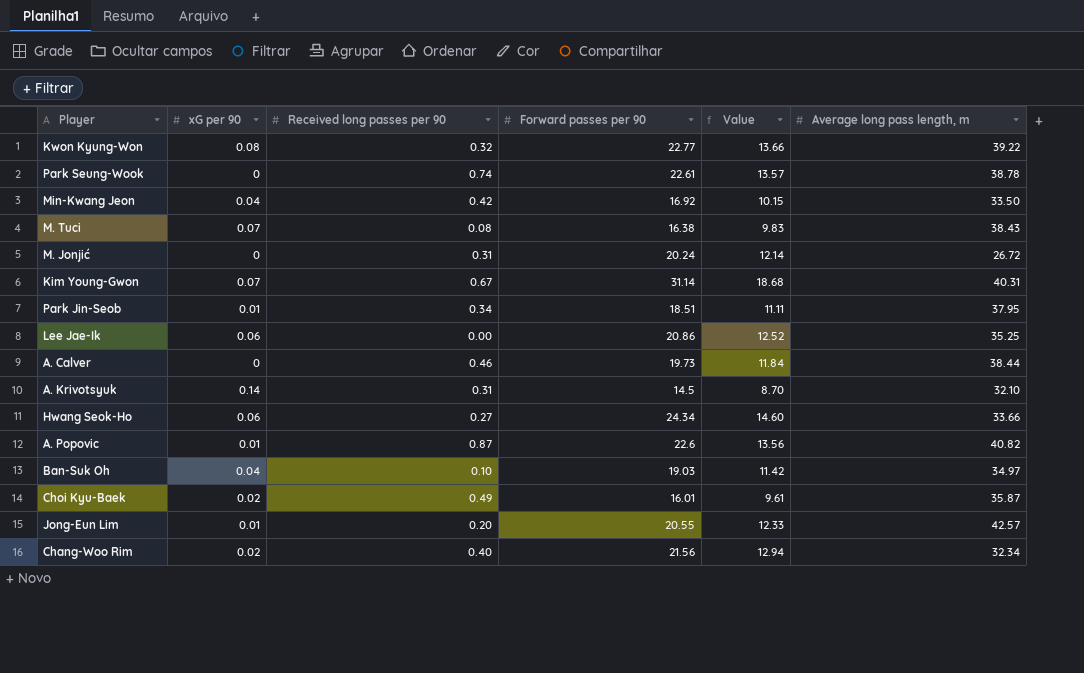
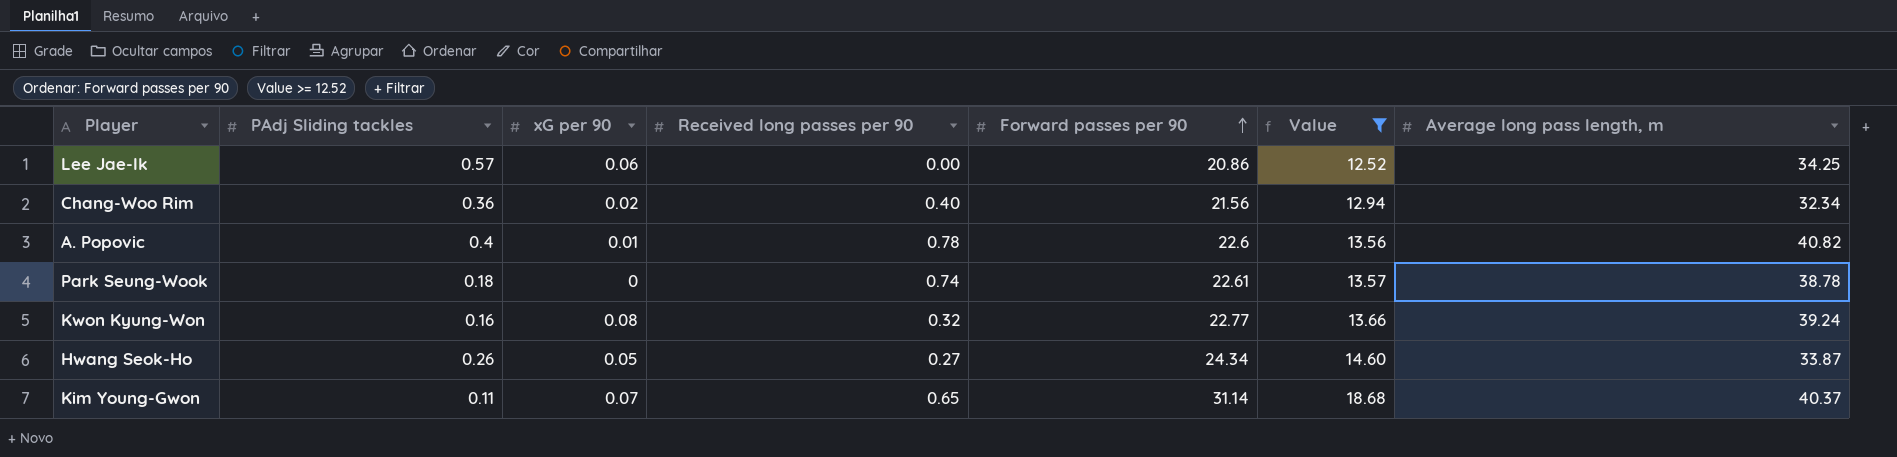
filter: none -> Value >= 12.52
row order: none -> Forward passes per 90 ascending
column PAdj Sliding tackles | position: none -> 2
Lee Jae-Ik | Average long pass length, m: 35.25 -> 34.25
A. Popovic | Received long passes per 90: 0.87 -> 0.78
Kwon Kyung-Won | Average long pass length, m: 39.22 -> 39.24
Hwang Seok-Ho | xG per 90: 0.06 -> 0.05
Hwang Seok-Ho | Average long pass length, m: 33.66 -> 33.87
Kim Young-Gwon | Received long passes per 90: 0.67 -> 0.65
Kim Young-Gwon | Average long pass length, m: 40.31 -> 40.37

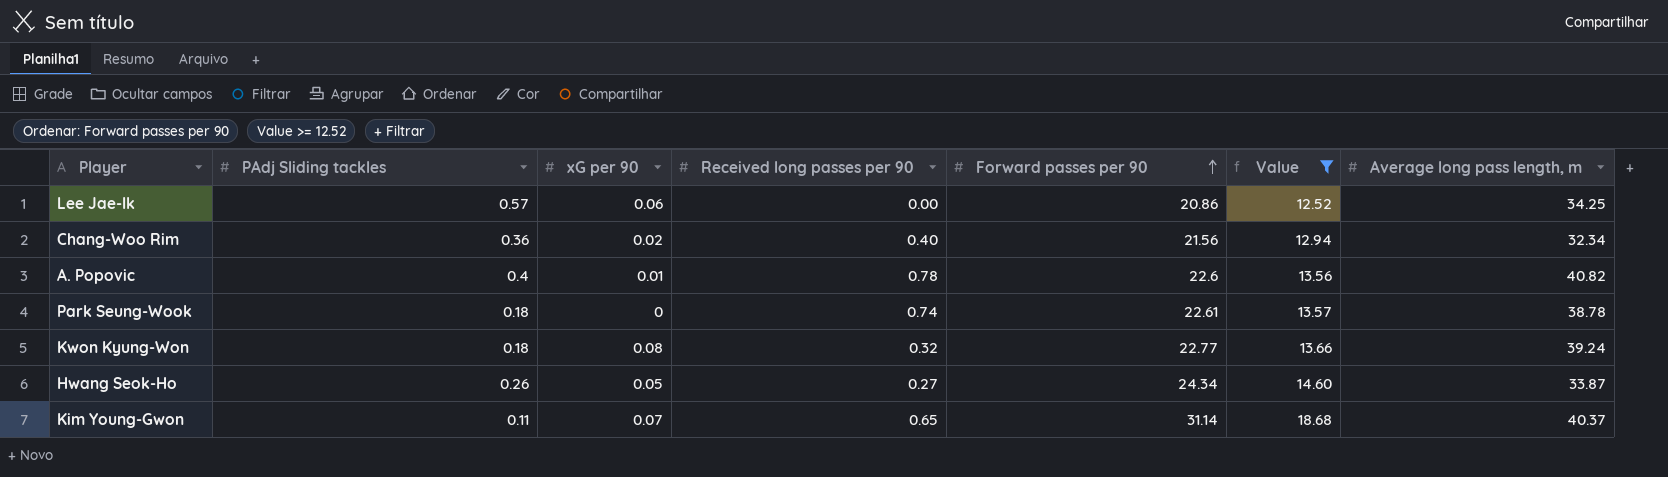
Kwon Kyung-Won | PAdj Sliding tackles: 0.16 -> 0.18

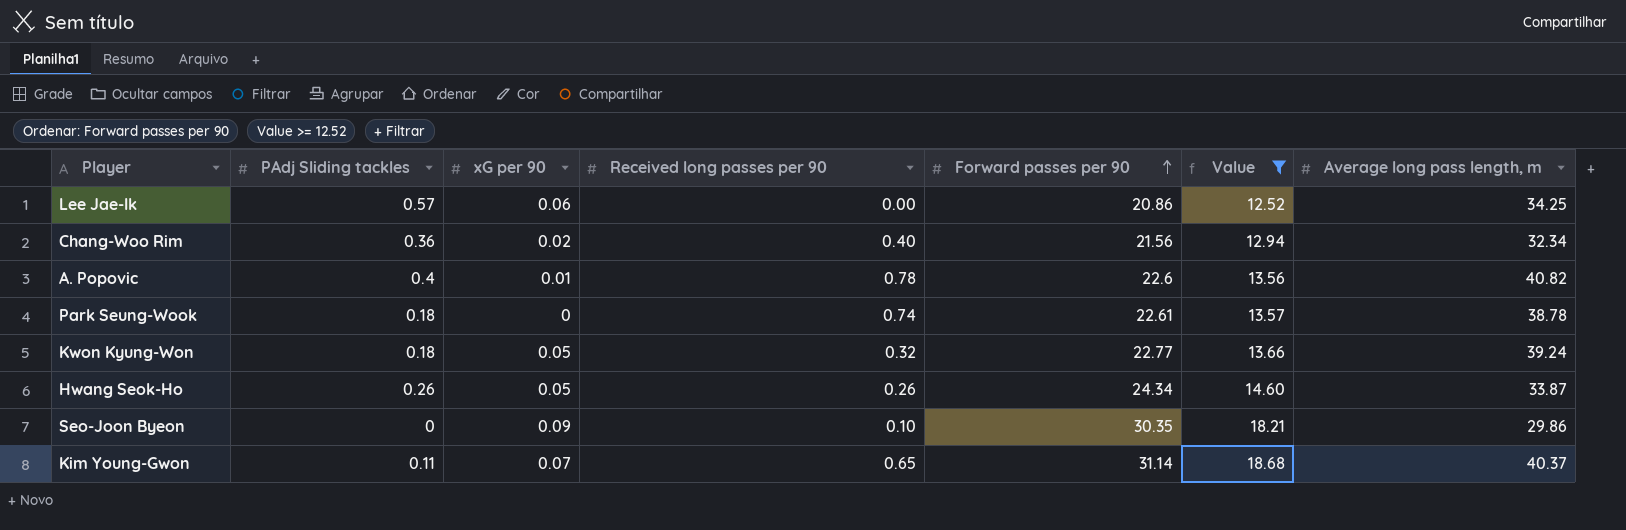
Kwon Kyung-Won | xG per 90: 0.08 -> 0.05
Hwang Seok-Ho | Received long passes per 90: 0.27 -> 0.26
row Seo-Joon Byeon: none -> 0 | 0.09 | 0.10 | 30.35 | 18.21 | 29.86

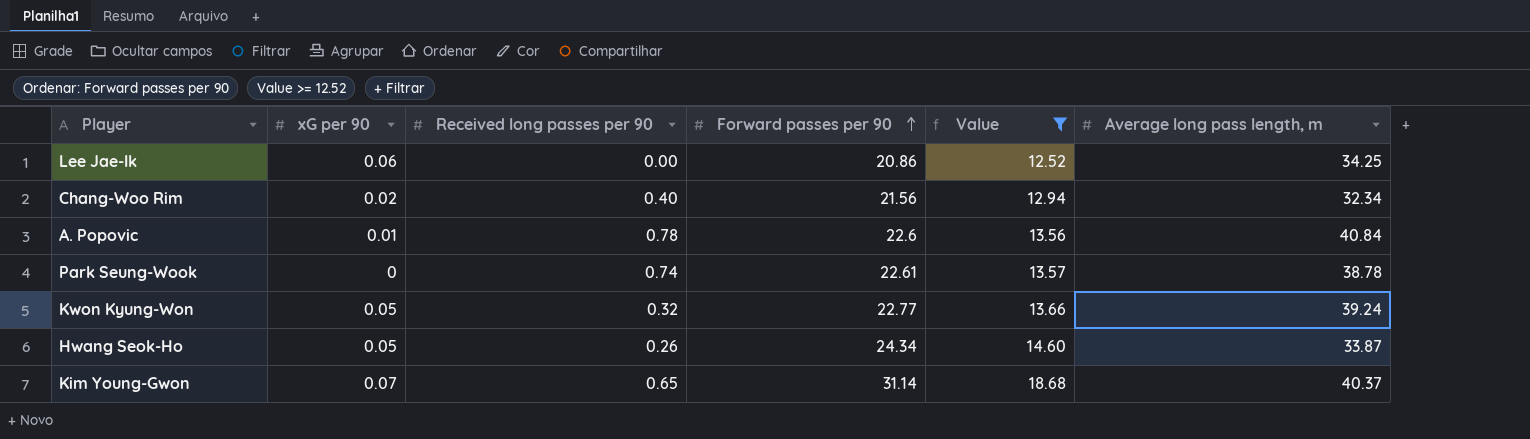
column PAdj Sliding tackles | position: 2 -> none
row Seo-Joon Byeon: 0 | 0.09 | 0.10 | 30.35 | 18.21 | 29.86 -> none
A. Popovic | Average long pass length, m: 40.82 -> 40.84

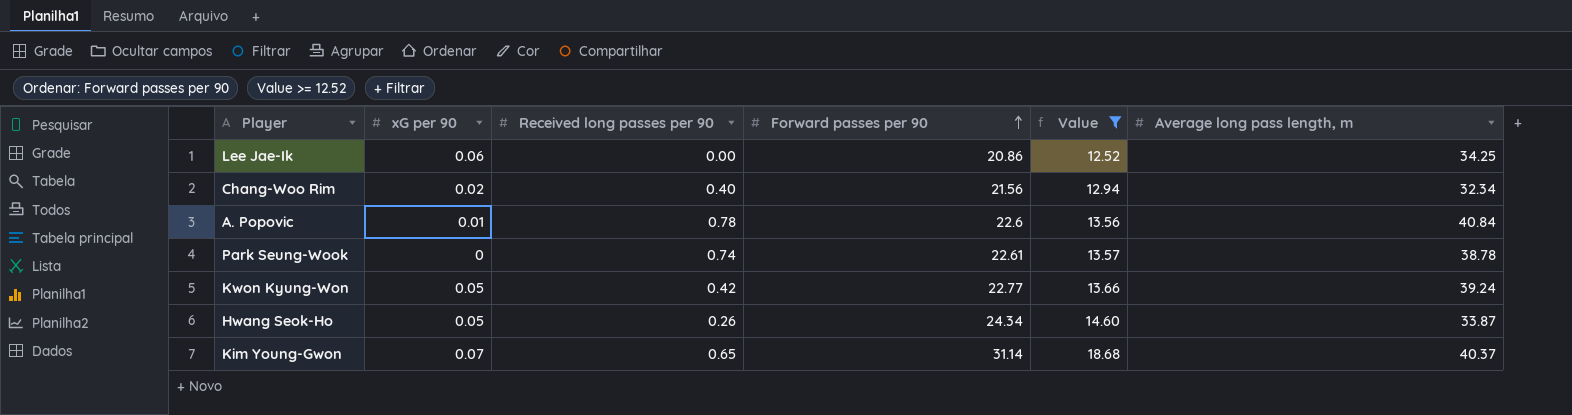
Kwon Kyung-Won | Received long passes per 90: 0.32 -> 0.42

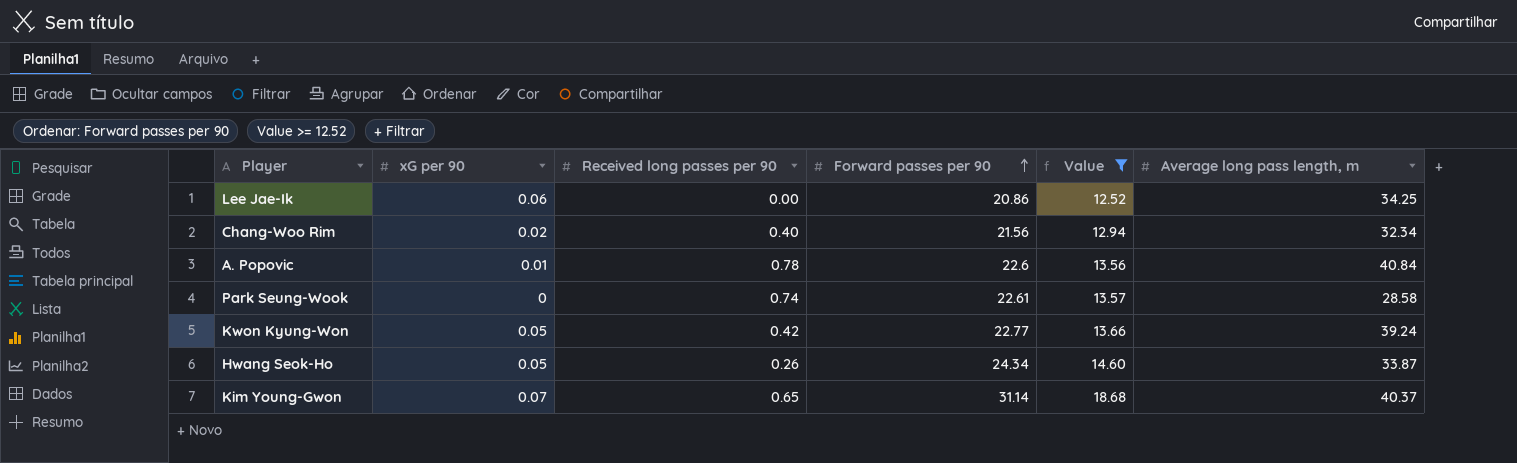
Park Seung-Wook | Average long pass length, m: 38.78 -> 28.58

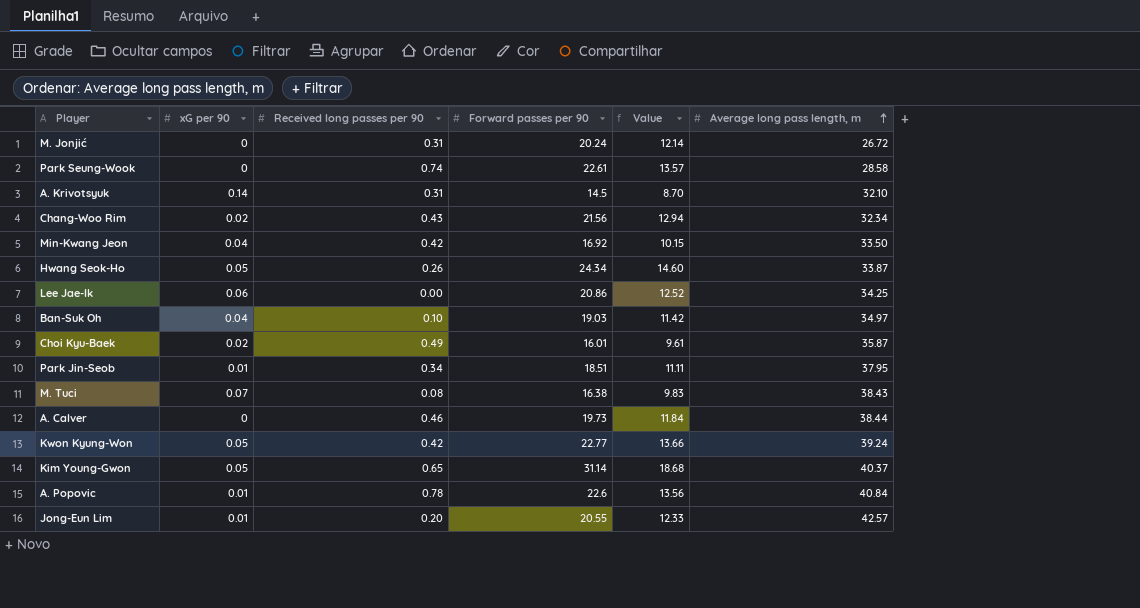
filter: Value >= 12.52 -> none
row order: Forward passes per 90 ascending -> Average long pass length, m ascending
Chang-Woo Rim | Received long passes per 90: 0.40 -> 0.43
Kim Young-Gwon | xG per 90: 0.07 -> 0.05

